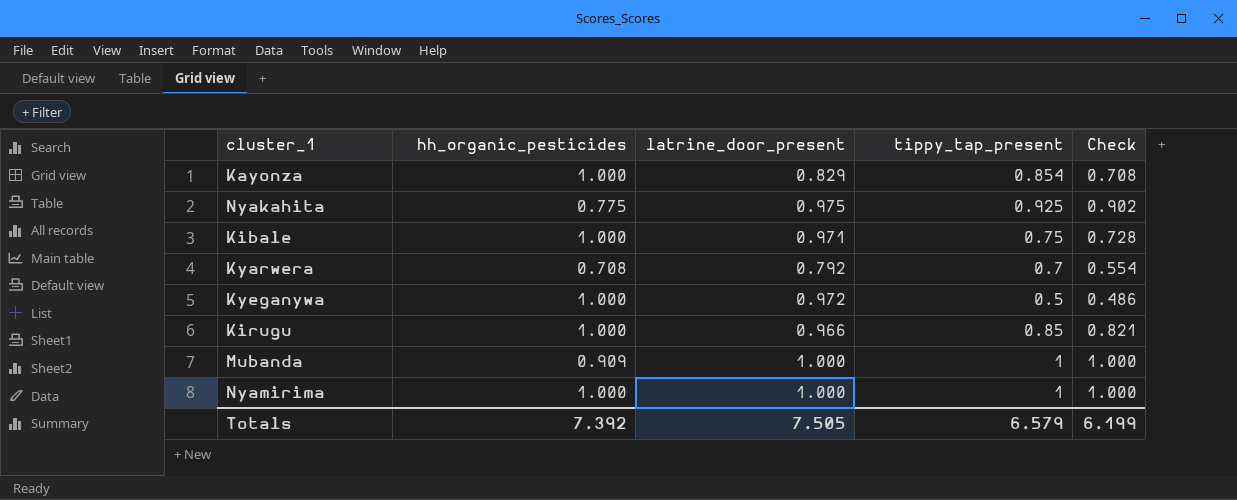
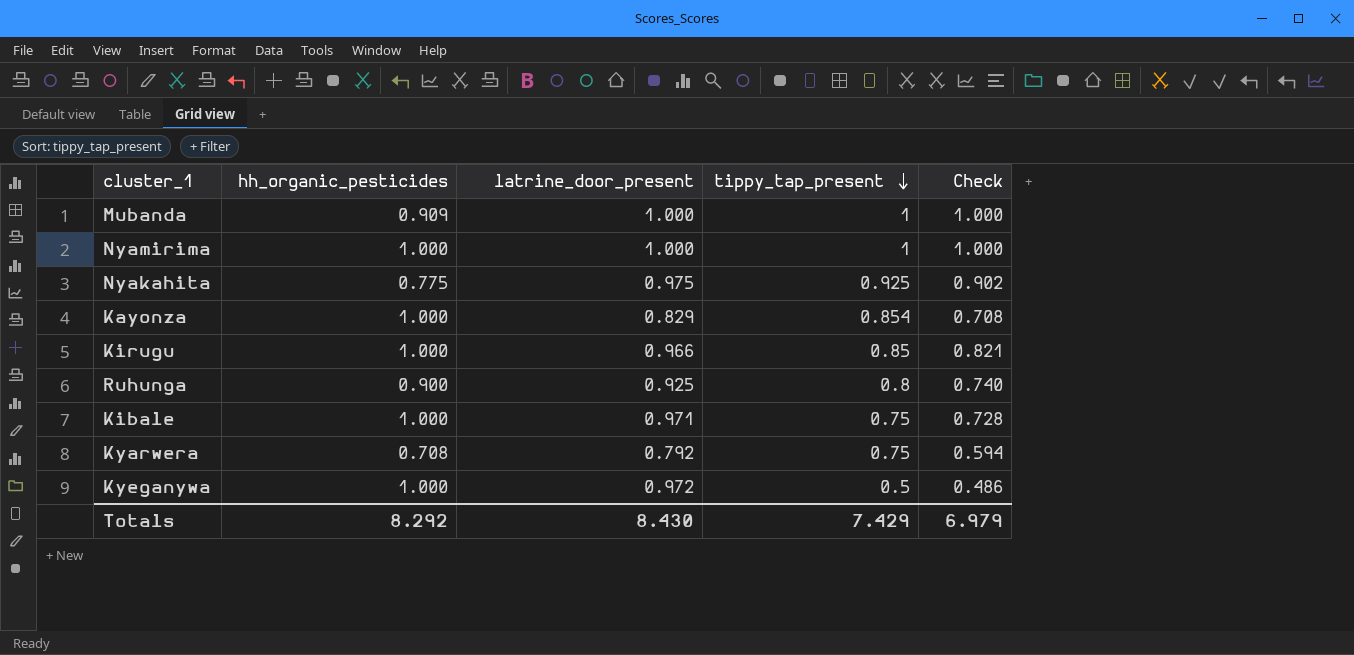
row order: none -> tippy_tap_present descending
row Ruhunga: none -> 0.900 | 0.925 | 0.8 | 0.740
Kyarwera | tippy_tap_present: 0.7 -> 0.75
Kyarwera | Check: 0.554 -> 0.594
Totals | hh_organic_pesticides: 7.392 -> 8.292
Totals | latrine_door_present: 7.505 -> 8.430
Totals | tippy_tap_present: 6.579 -> 7.429
Totals | Check: 6.199 -> 6.979

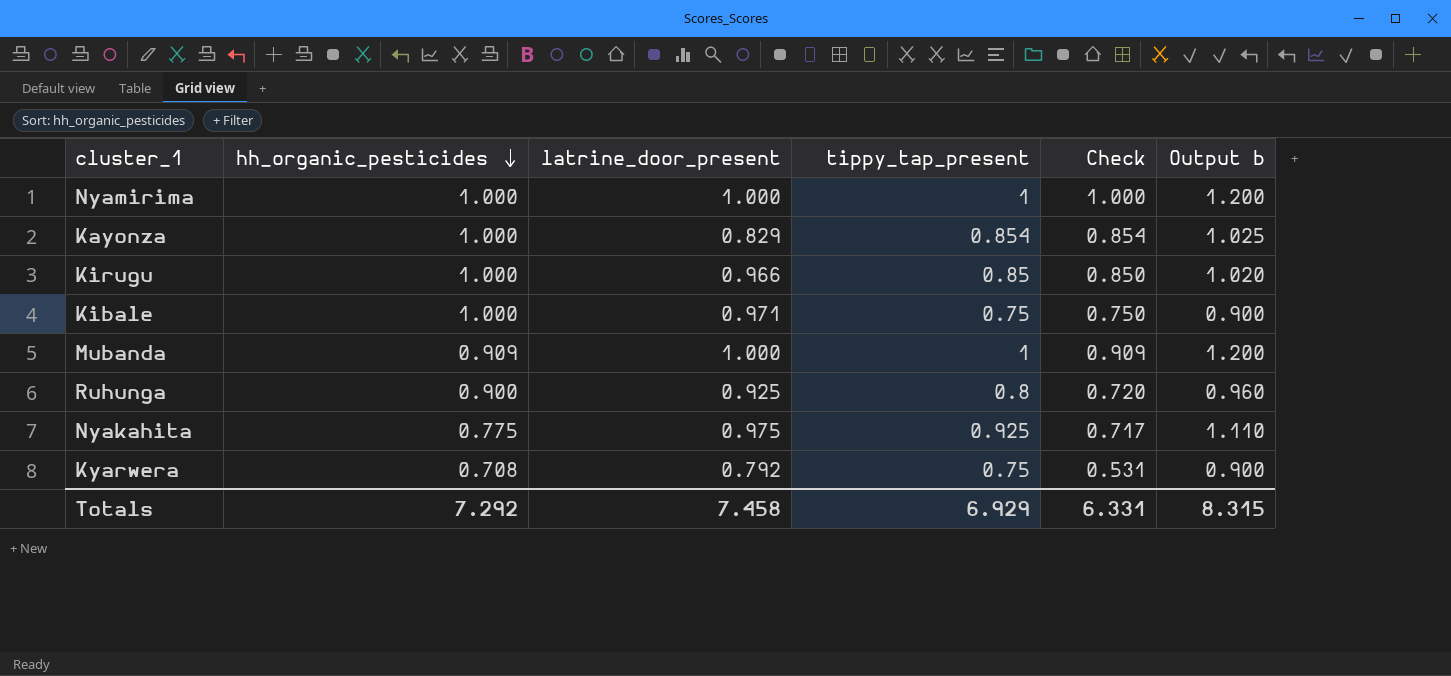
row order: tippy_tap_present descending -> hh_organic_pesticides descending
column Check | formula: [latrine_door_present] * [tippy_tap_present] -> [hh_organic_pesticides] * [tippy_tap_present]
column Output b | formula: none -> [tippy_tap_present] * 1.2
row Kyeganywa: 1.000 | 0.972 | 0.5 | 0.486 -> none
Totals | hh_organic_pesticides: 8.292 -> 7.292
Totals | latrine_door_present: 8.430 -> 7.458
Totals | tippy_tap_present: 7.429 -> 6.929
Totals | Check: 6.979 -> 6.331

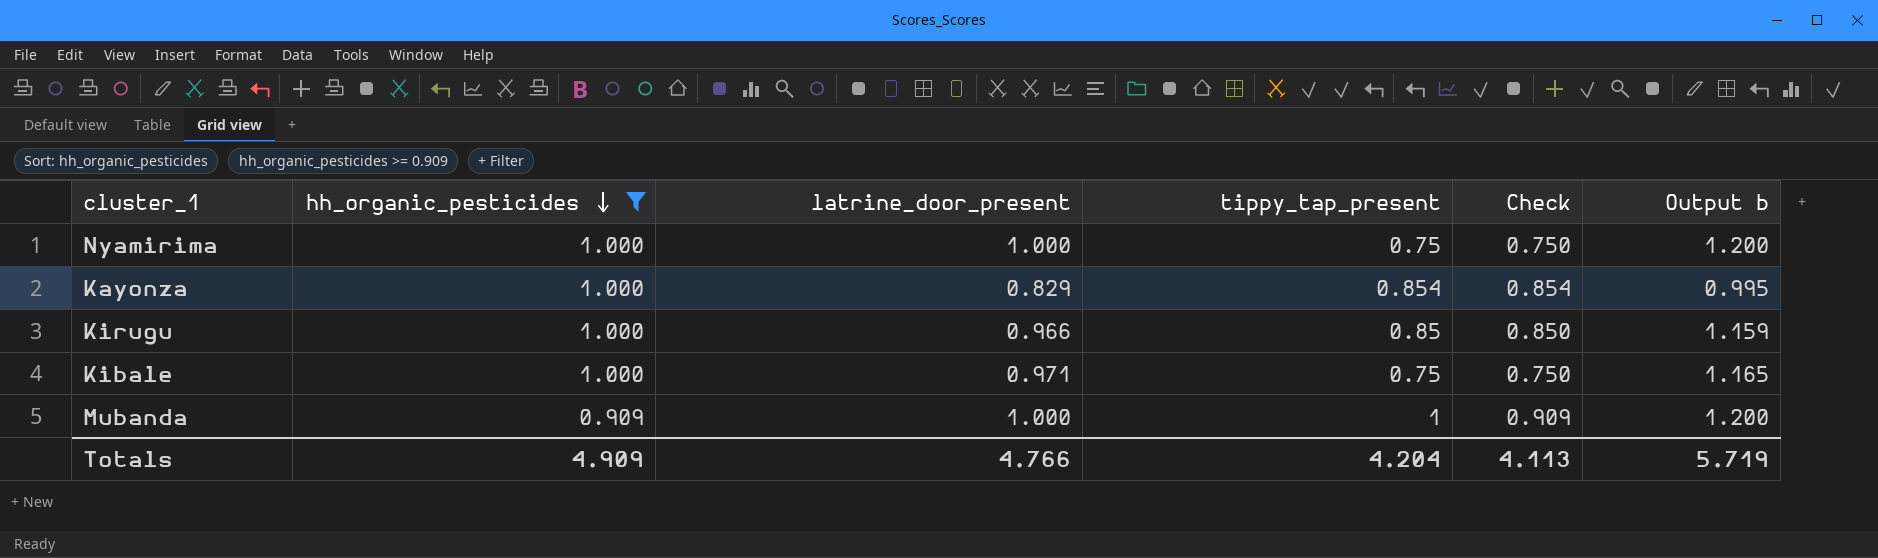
filter: none -> hh_organic_pesticides >= 0.909
column Output b | formula: [tippy_tap_present] * 1.2 -> [latrine_door_present] * 1.2
Nyamirima | tippy_tap_present: 1 -> 0.75
Nyamirima | Check: 1.000 -> 0.750
Totals | hh_organic_pesticides: 7.292 -> 4.909
Totals | latrine_door_present: 7.458 -> 4.766
Totals | tippy_tap_present: 6.929 -> 4.204
Totals | Check: 6.331 -> 4.113
Totals | Output b: 8.315 -> 5.719

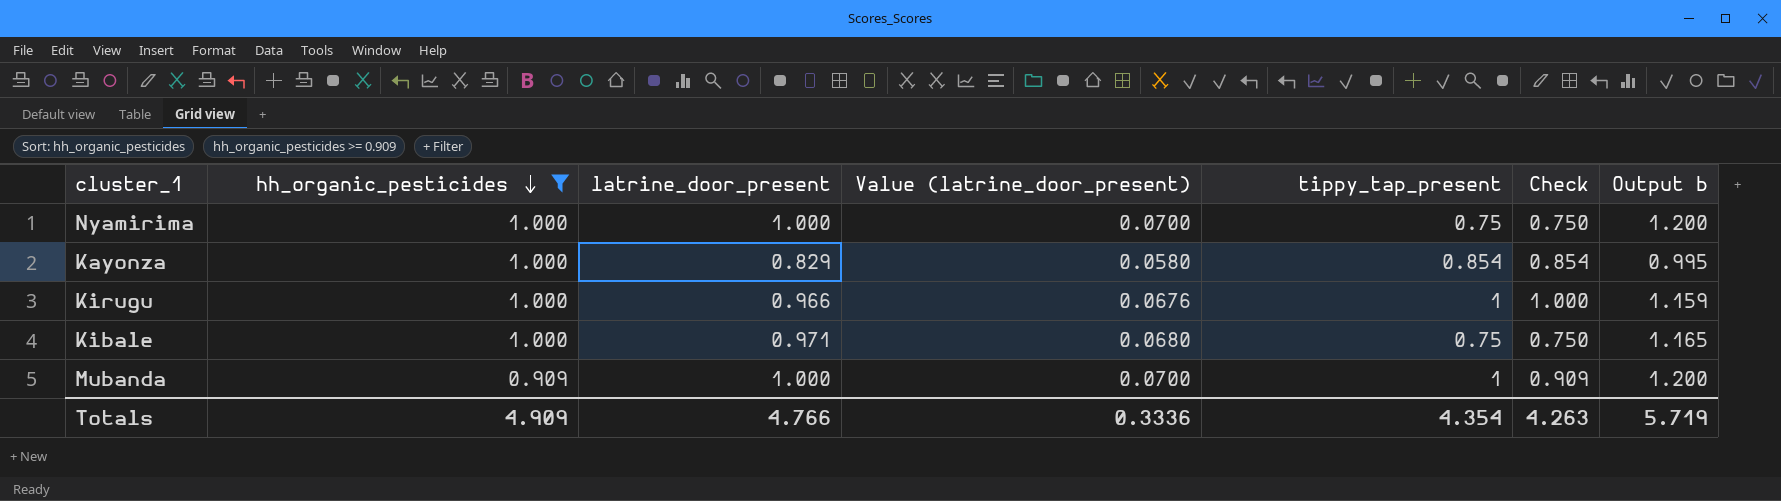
column Value (latrine_door_present) | formula: none -> [latrine_door_present] * 0.07
Kirugu | tippy_tap_present: 0.85 -> 1
Kirugu | Check: 0.850 -> 1.000
Totals | tippy_tap_present: 4.204 -> 4.354
Totals | Check: 4.113 -> 4.263

